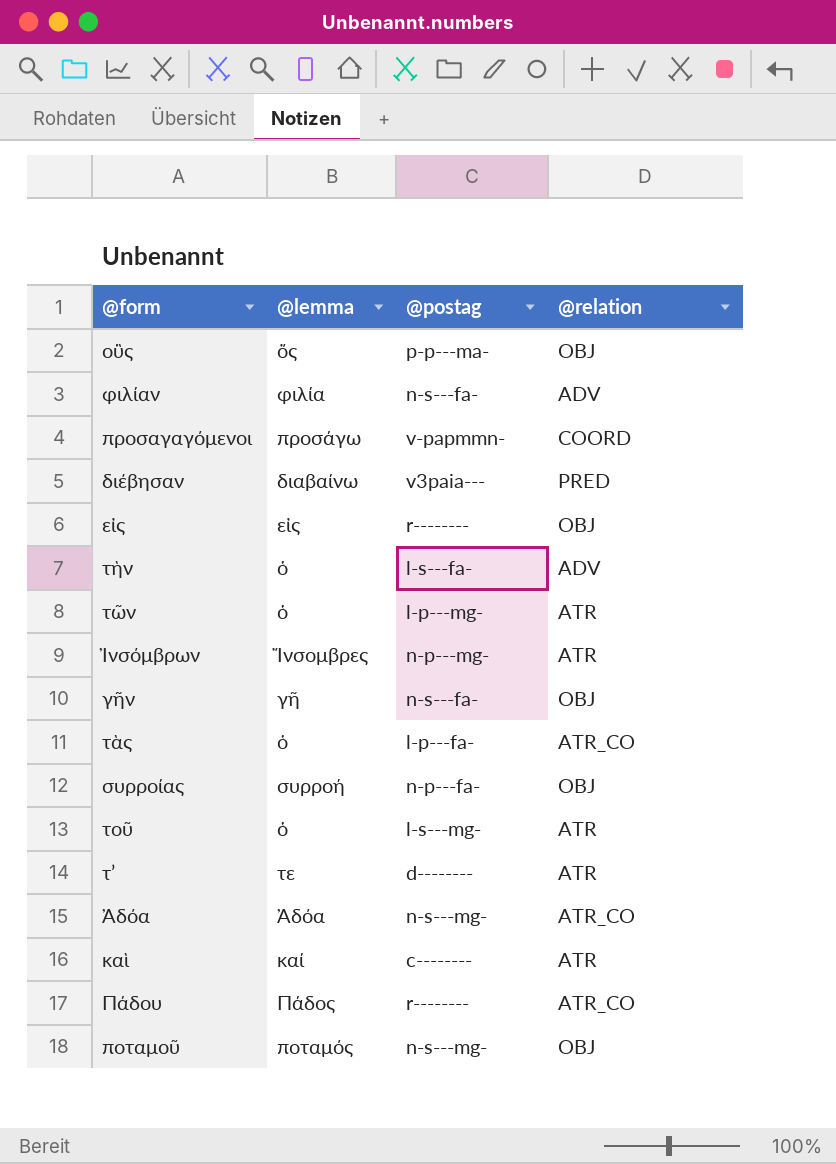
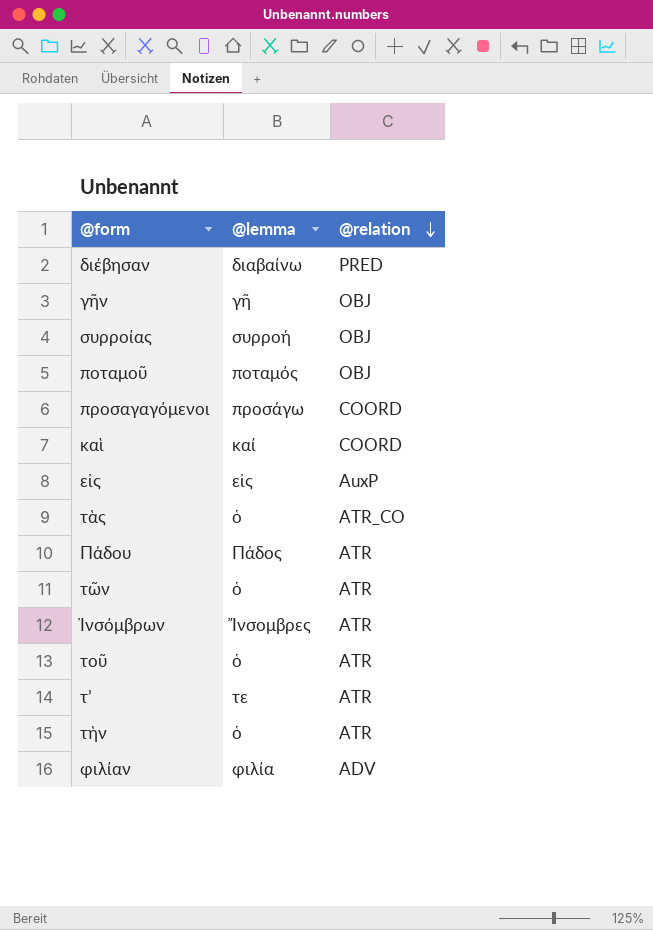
row order: none -> @relation descending
column @postag | position: 3 -> none
row οὓς: ὅς | p-p---ma- | OBJ -> none
row Ἀδόα: Ἀδόα | n-s---mg- | ATR_CO -> none
καὶ | @relation: ATR -> COORD
εἰς | @relation: OBJ -> AuxP
Πάδου | @relation: ATR_CO -> ATR
τὴν | @relation: ADV -> ATR

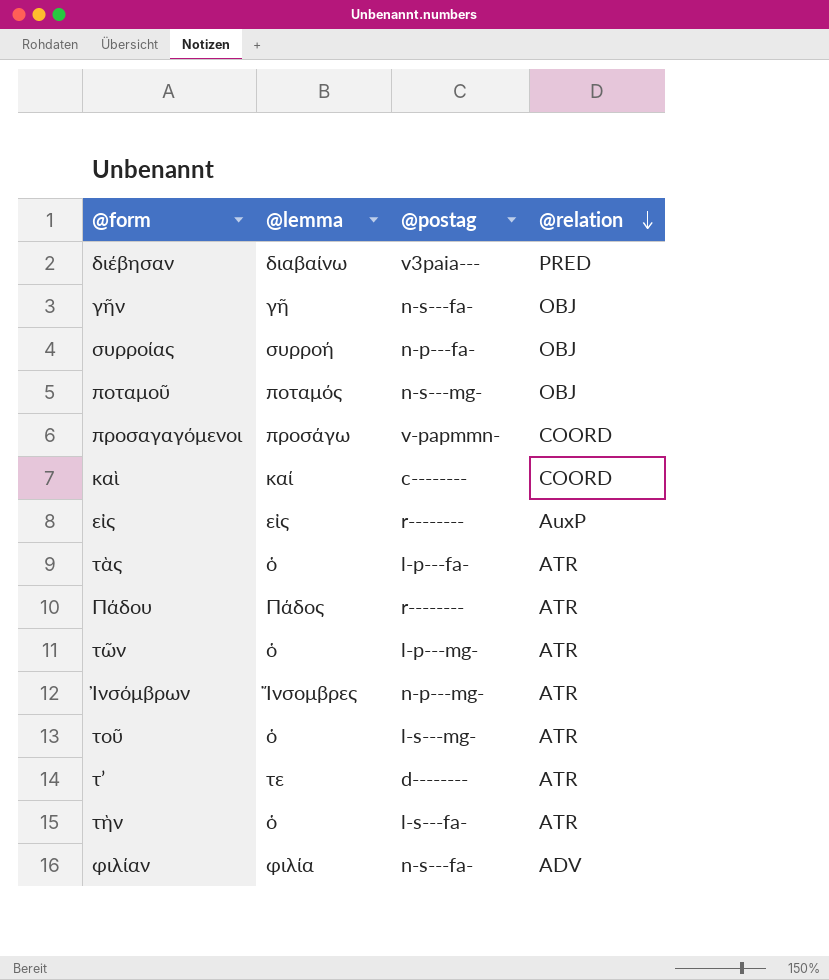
column @postag | position: none -> 3
τὰς | @relation: ATR_CO -> ATR

